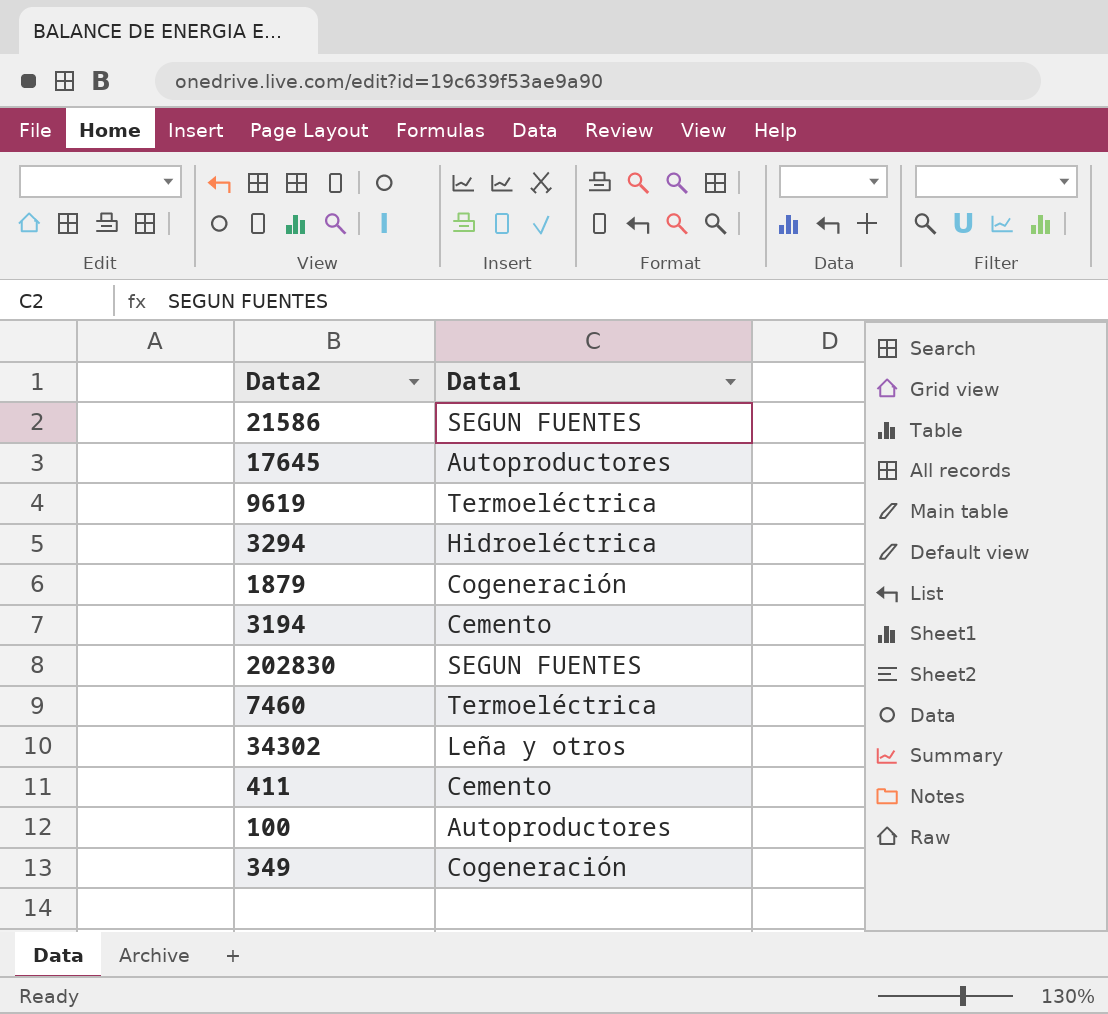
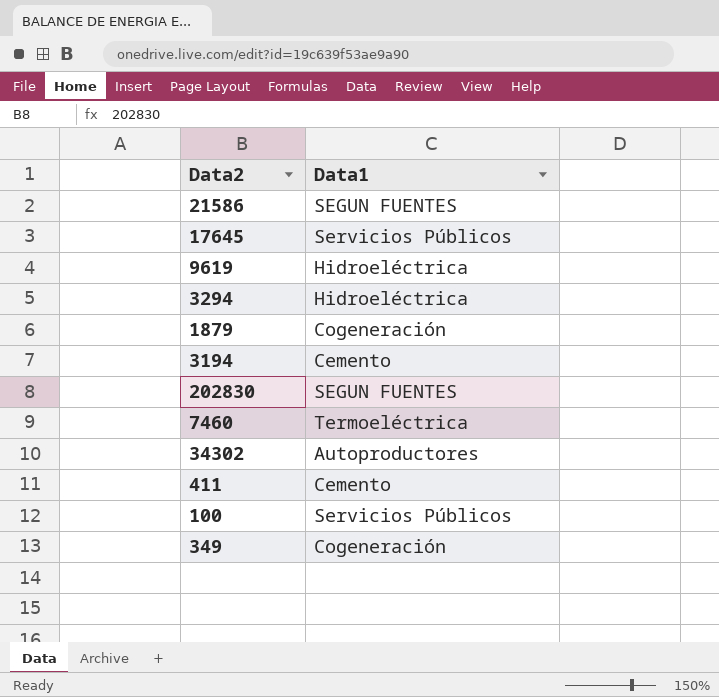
17645 | Data1: Autoproductores -> Servicios Públicos
9619 | Data1: Termoeléctrica -> Hidroeléctrica
34302 | Data1: Leña y otros -> Autoproductores
100 | Data1: Autoproductores -> Servicios Públicos

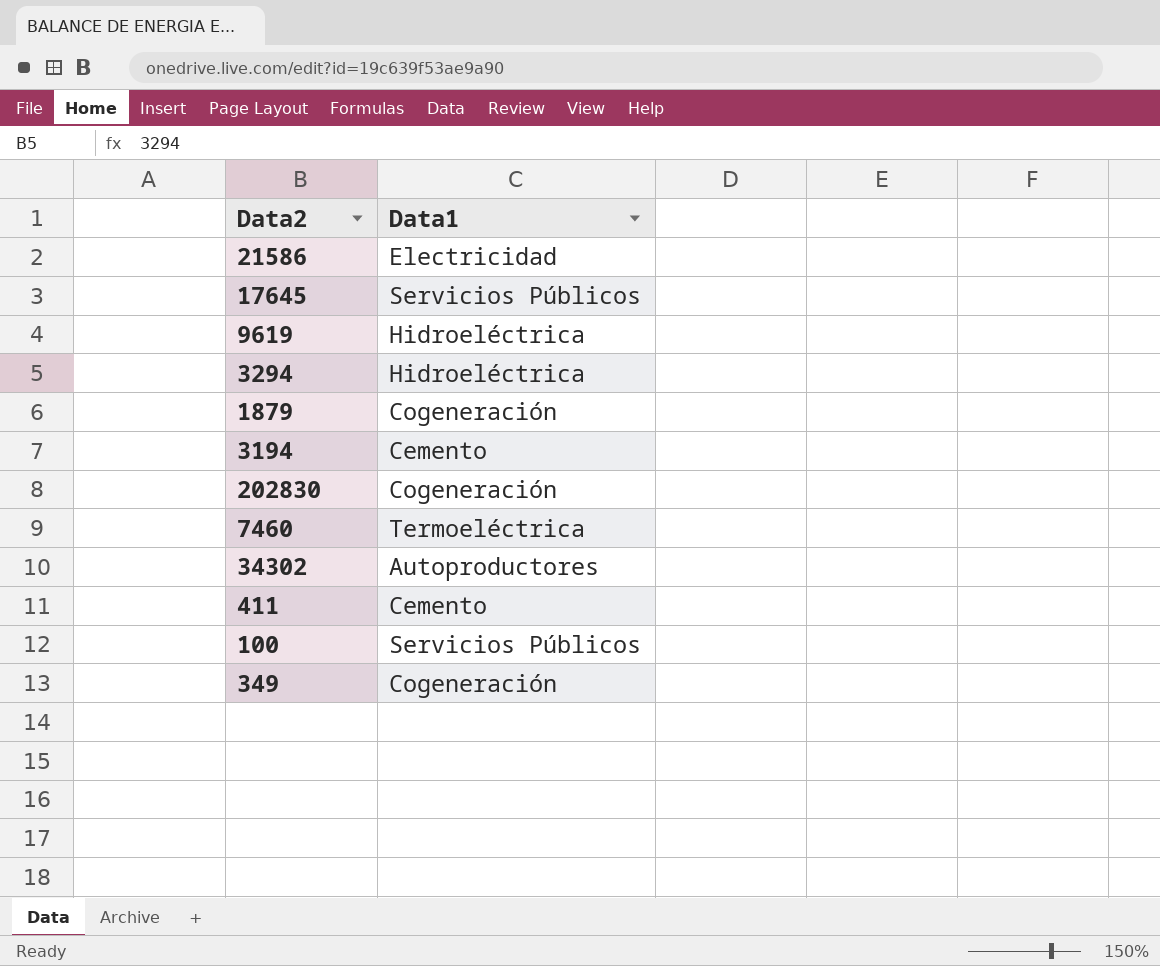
21586 | Data1: SEGUN FUENTES -> Electricidad
202830 | Data1: SEGUN FUENTES -> Cogeneración

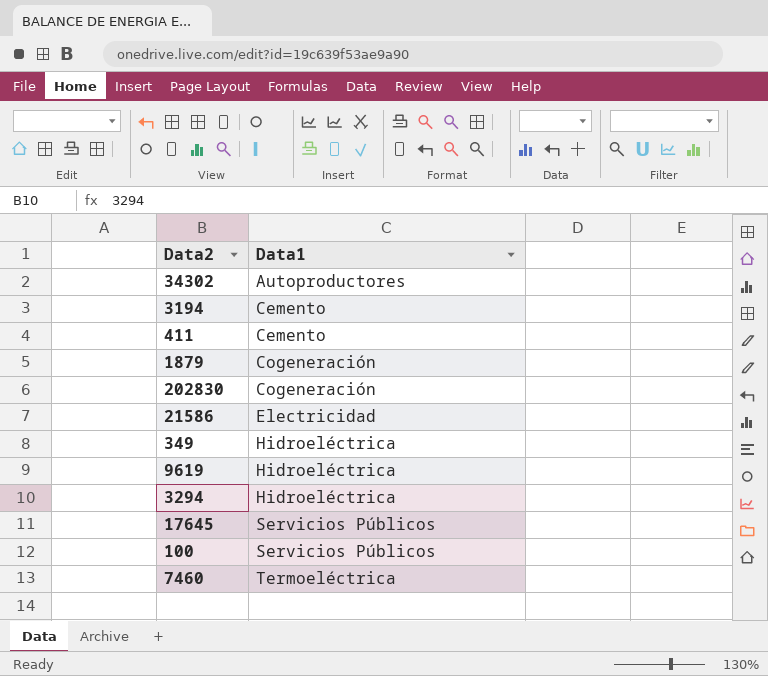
row order: none -> Data1 ascending
349 | Data1: Cogeneración -> Hidroeléctrica

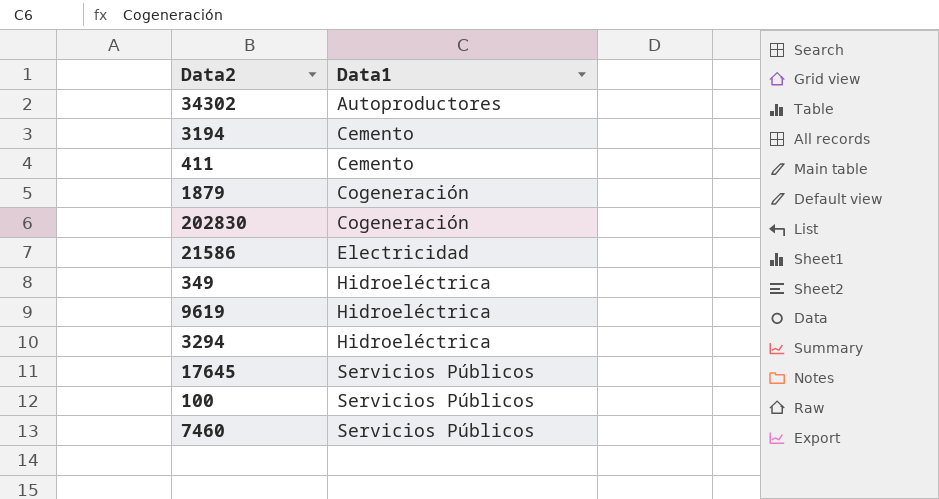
7460 | Data1: Termoeléctrica -> Servicios Públicos

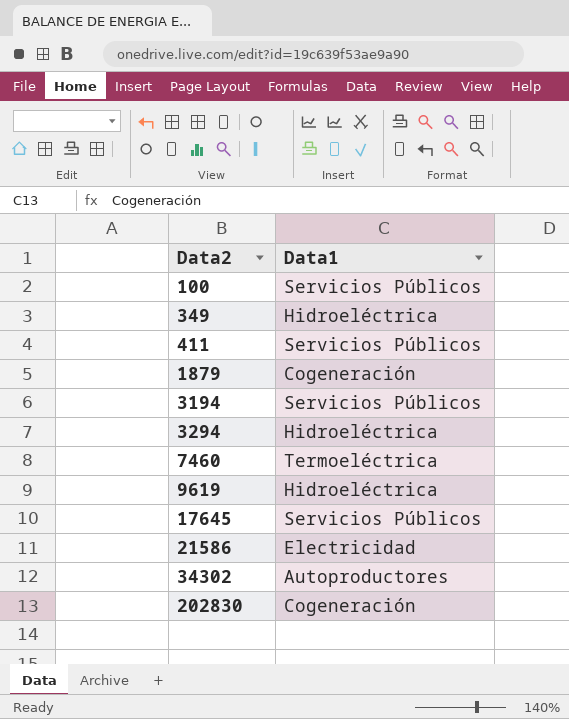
row order: Data1 ascending -> Data2 ascending
411 | Data1: Cemento -> Servicios Públicos
3194 | Data1: Cemento -> Servicios Públicos
7460 | Data1: Servicios Públicos -> Termoeléctrica

